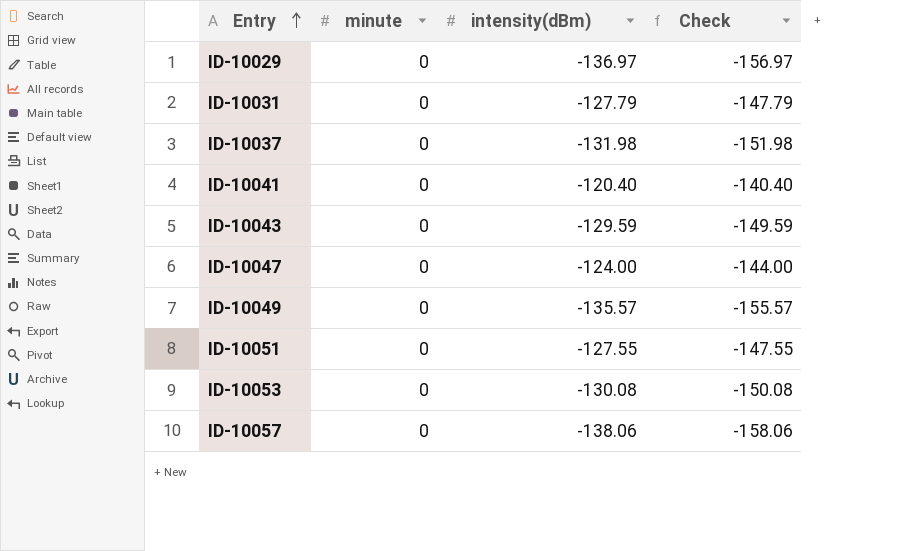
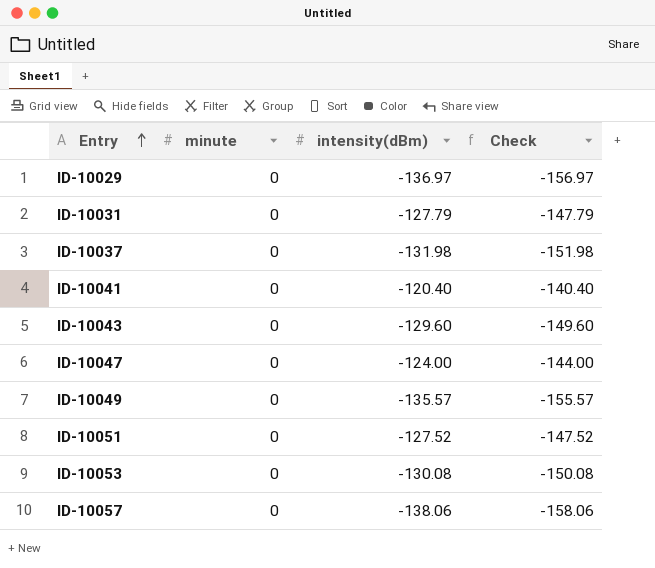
ID-10043 | intensity(dBm): -129.59 -> -129.60
ID-10043 | Check: -149.59 -> -149.60
ID-10051 | intensity(dBm): -127.55 -> -127.52
ID-10051 | Check: -147.55 -> -147.52

